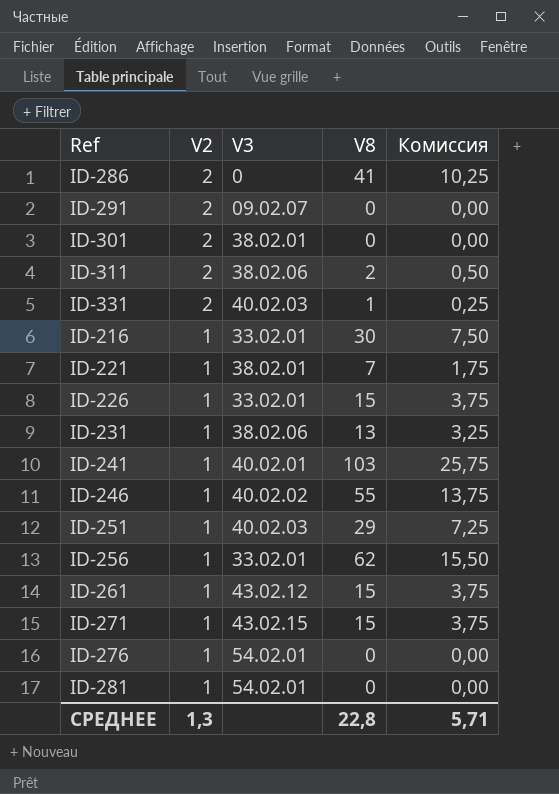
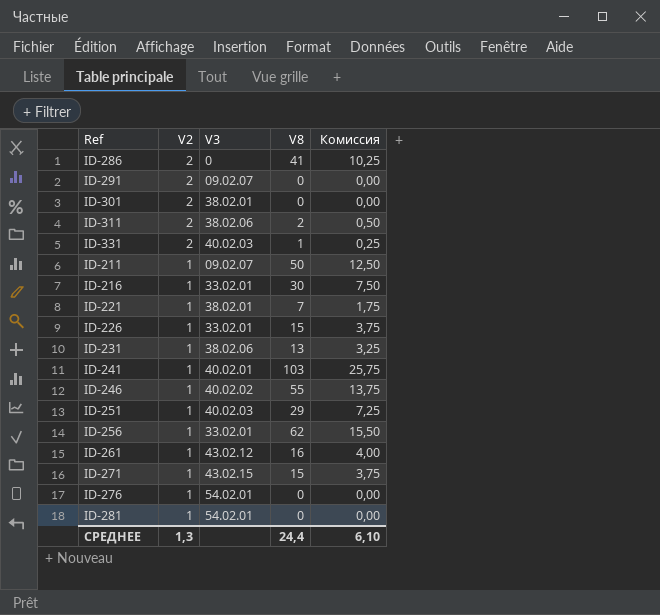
row ID-211: none -> 1 | 09.02.07 | 50 | 12,50
ID-261 | V8: 15 -> 16
ID-261 | Комиссия: 3,75 -> 4,00
СРЕДНЕЕ | V8: 22,8 -> 24,4
СРЕДНЕЕ | Комиссия: 5,71 -> 6,10

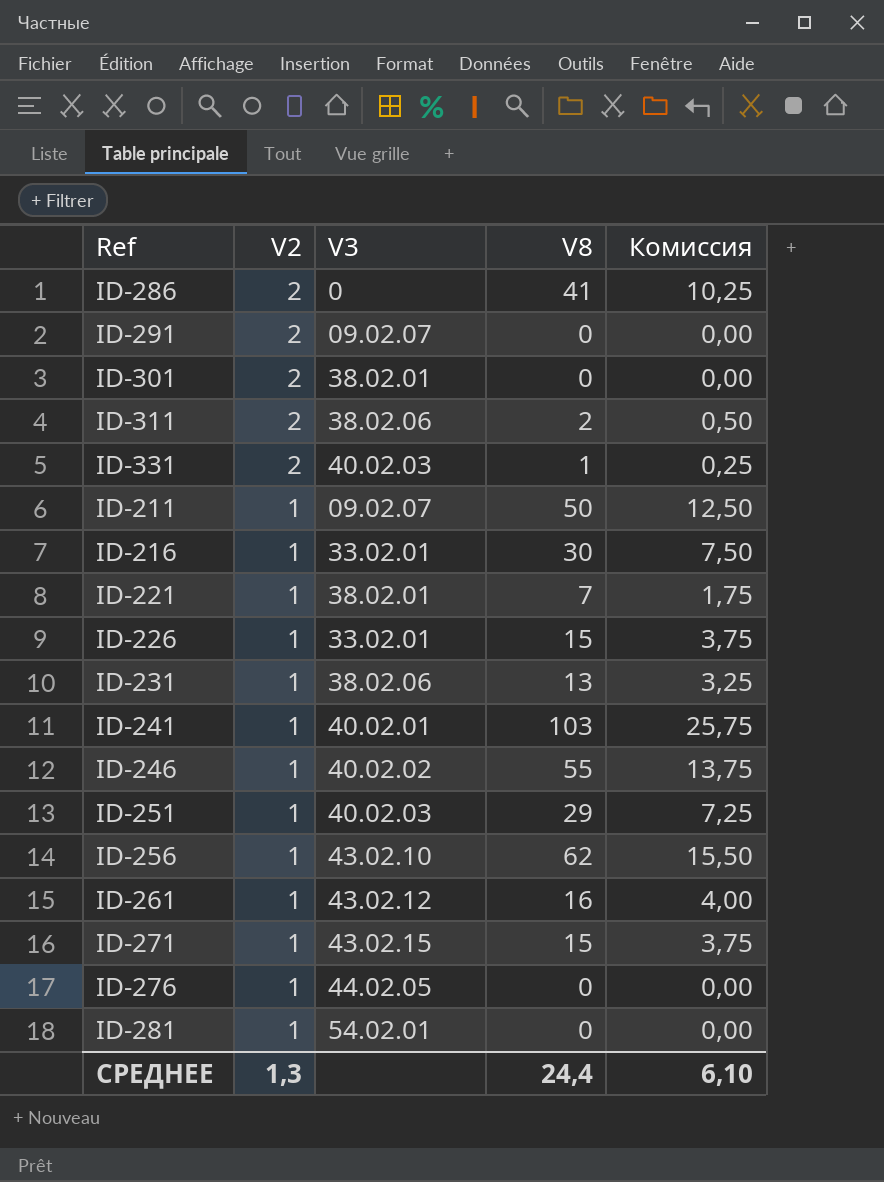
ID-256 | V3: 33.02.01 -> 43.02.10
ID-276 | V3: 54.02.01 -> 44.02.05

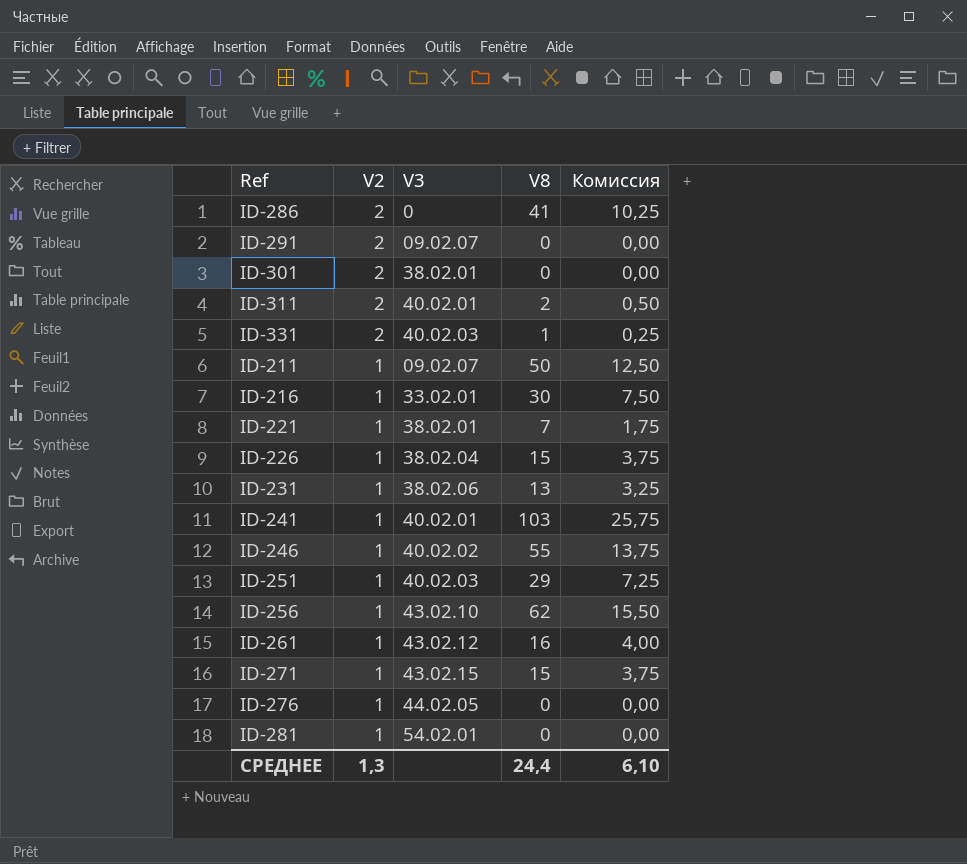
ID-311 | V3: 38.02.06 -> 40.02.01
ID-226 | V3: 33.02.01 -> 38.02.04

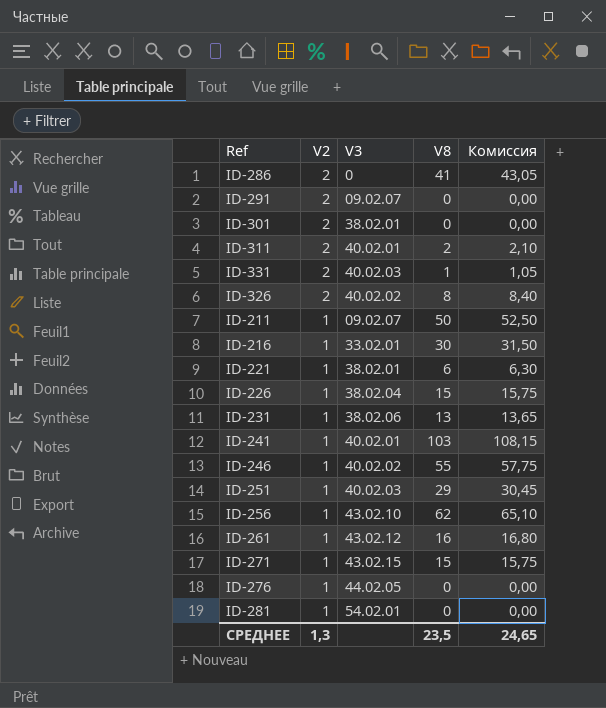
column Комиссия | formula: [V8] * 0,25 -> [V8] * 1,05
row ID-326: none -> 2 | 40.02.02 | 8 | 8,40
ID-221 | V8: 7 -> 6
СРЕДНЕЕ | V8: 24,4 -> 23,5
СРЕДНЕЕ | Комиссия: 6,10 -> 24,65

